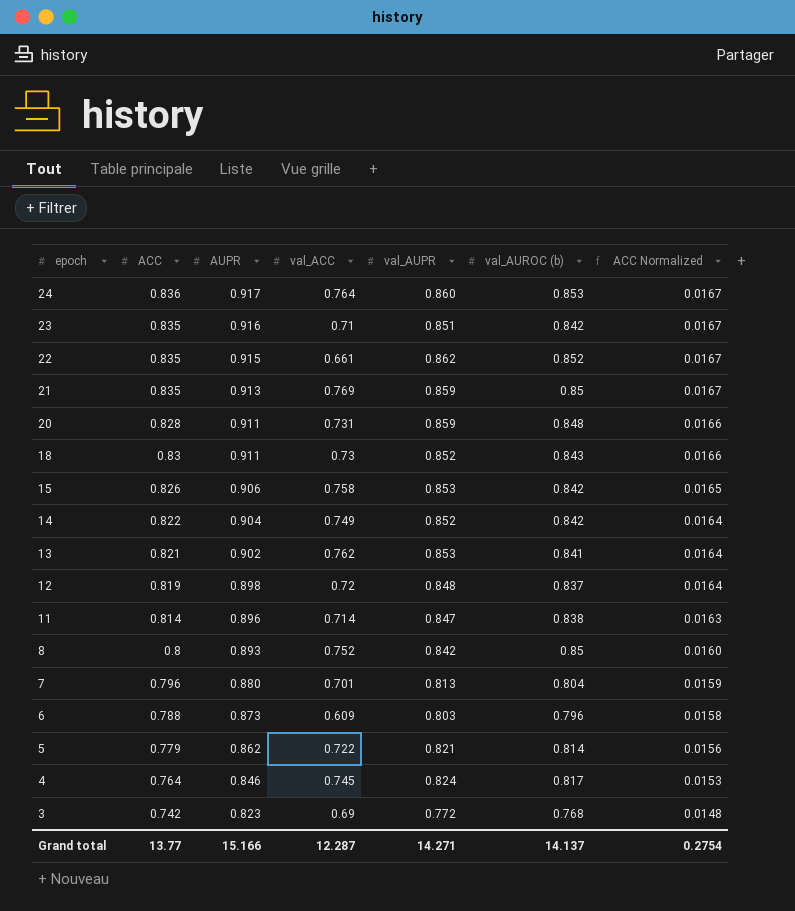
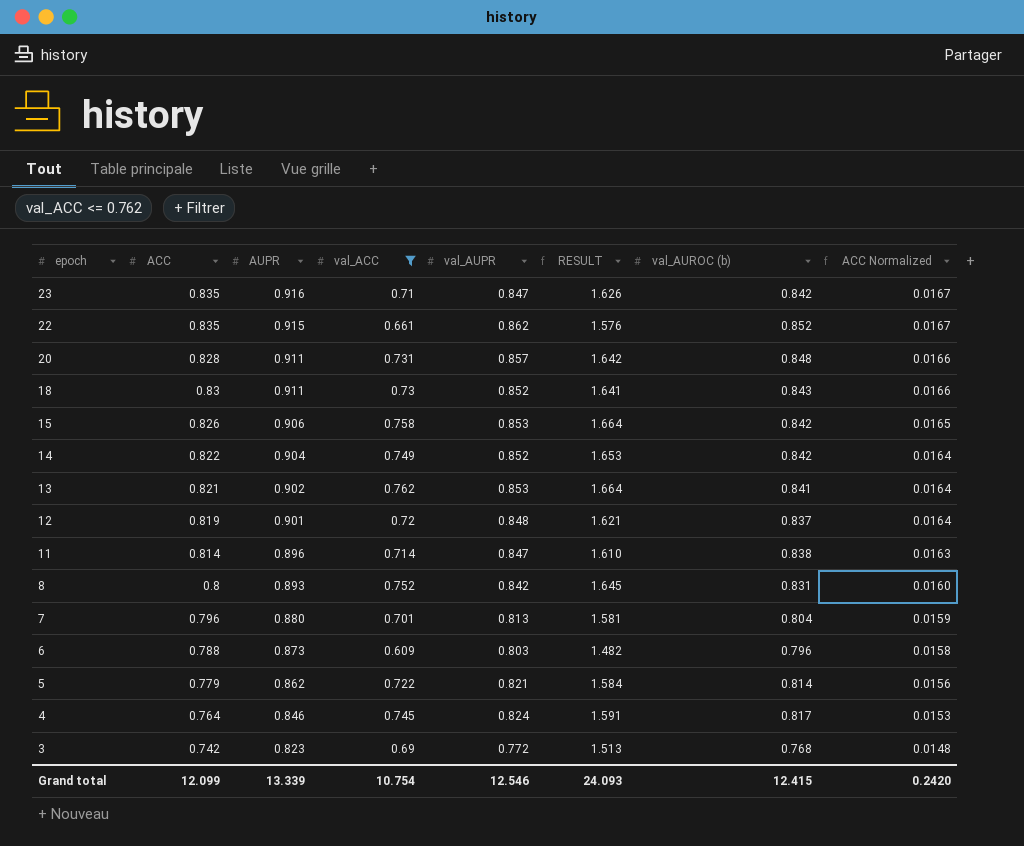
filter: none -> val_ACC <= 0.762
column RESULT | formula: none -> [AUPR] + [val_ACC]
23 | val_AUPR: 0.851 -> 0.847
20 | val_AUPR: 0.859 -> 0.857
12 | AUPR: 0.898 -> 0.901
8 | val_AUROC (b): 0.85 -> 0.831
Grand total | ACC: 13.77 -> 12.099
Grand total | AUPR: 15.166 -> 13.339
Grand total | val_ACC: 12.287 -> 10.754
Grand total | val_AUPR: 14.271 -> 12.546
Grand total | val_AUROC (b): 14.137 -> 12.415
Grand total | ACC Normalized: 0.2754 -> 0.2420

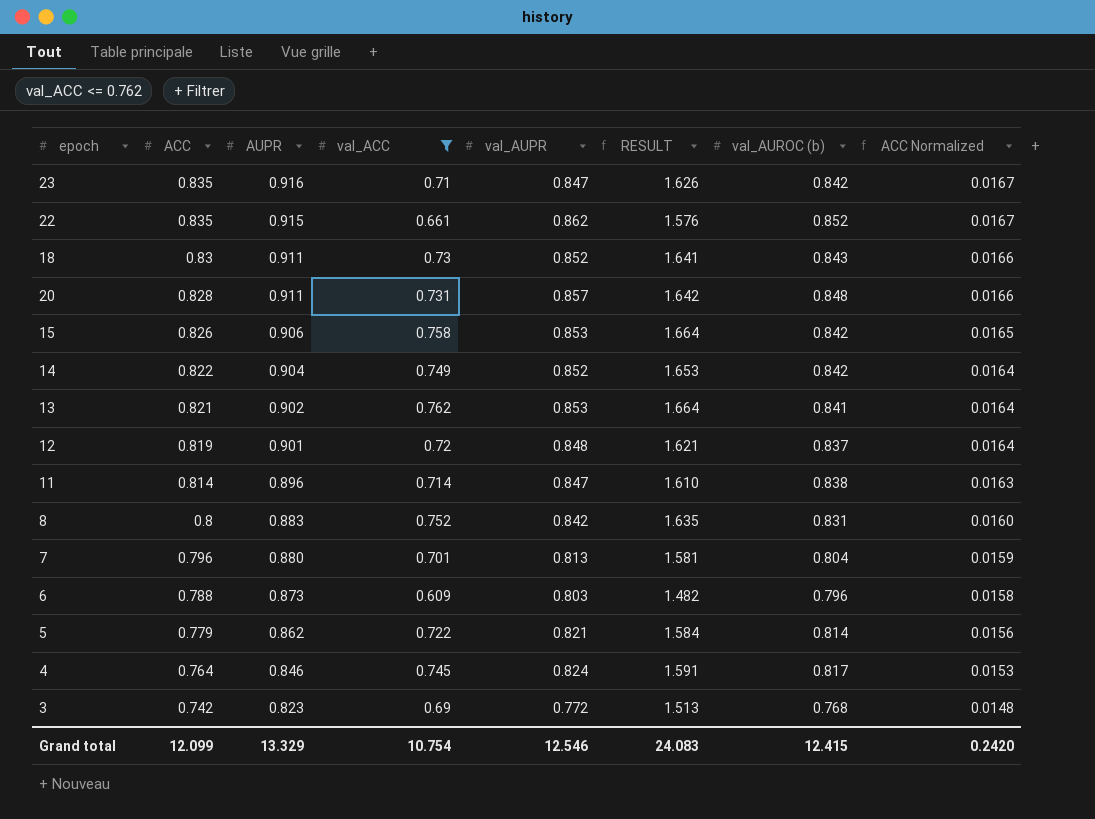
row order: epoch descending -> ACC descending
8 | AUPR: 0.893 -> 0.883
8 | RESULT: 1.645 -> 1.635
Grand total | AUPR: 13.339 -> 13.329
Grand total | RESULT: 24.093 -> 24.083

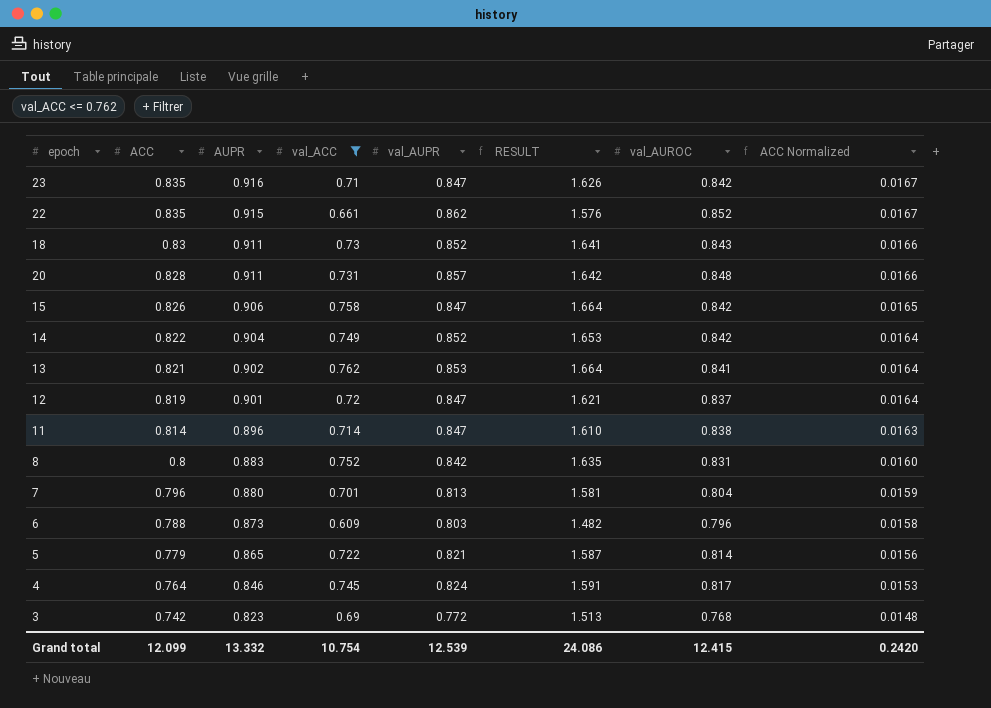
column name: val_AUROC (b) -> val_AUROC
15 | val_AUPR: 0.853 -> 0.847
12 | val_AUPR: 0.848 -> 0.847
5 | AUPR: 0.862 -> 0.865
5 | RESULT: 1.584 -> 1.587
Grand total | AUPR: 13.329 -> 13.332
Grand total | val_AUPR: 12.546 -> 12.539
Grand total | RESULT: 24.083 -> 24.086

